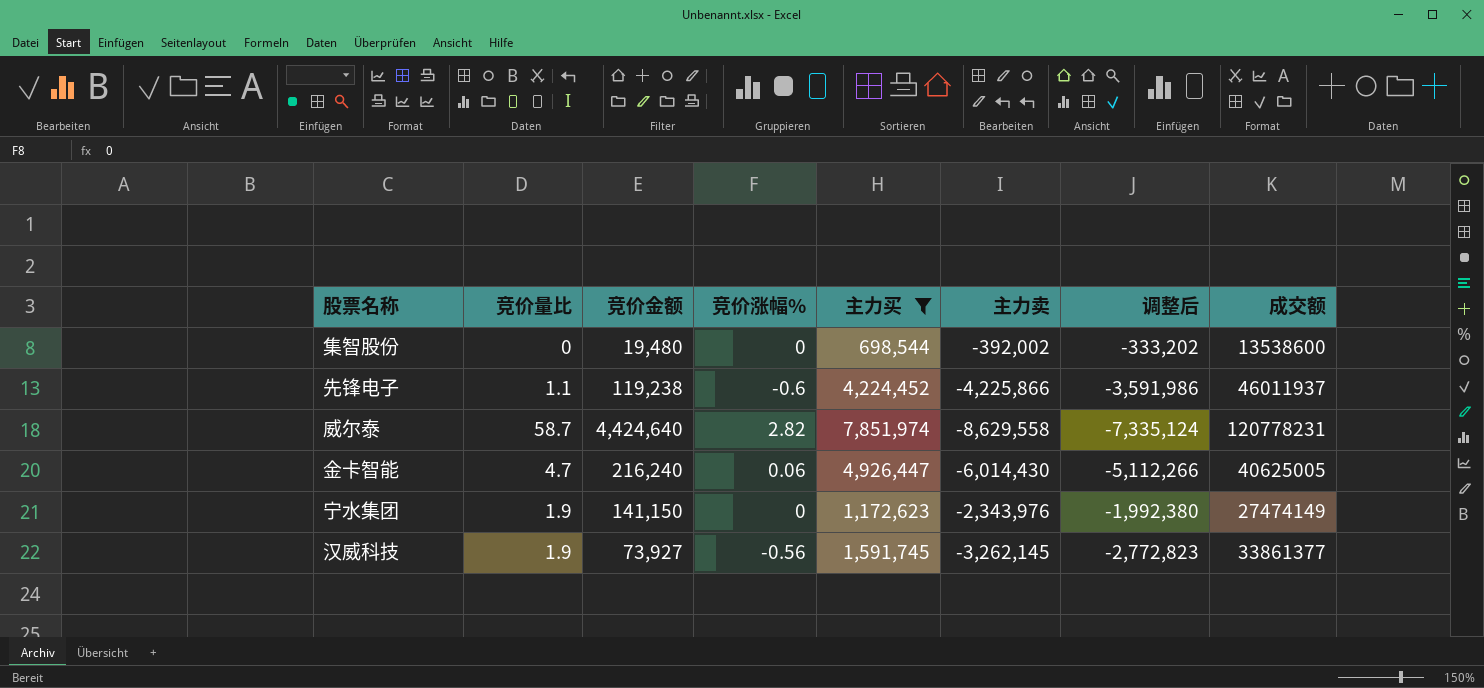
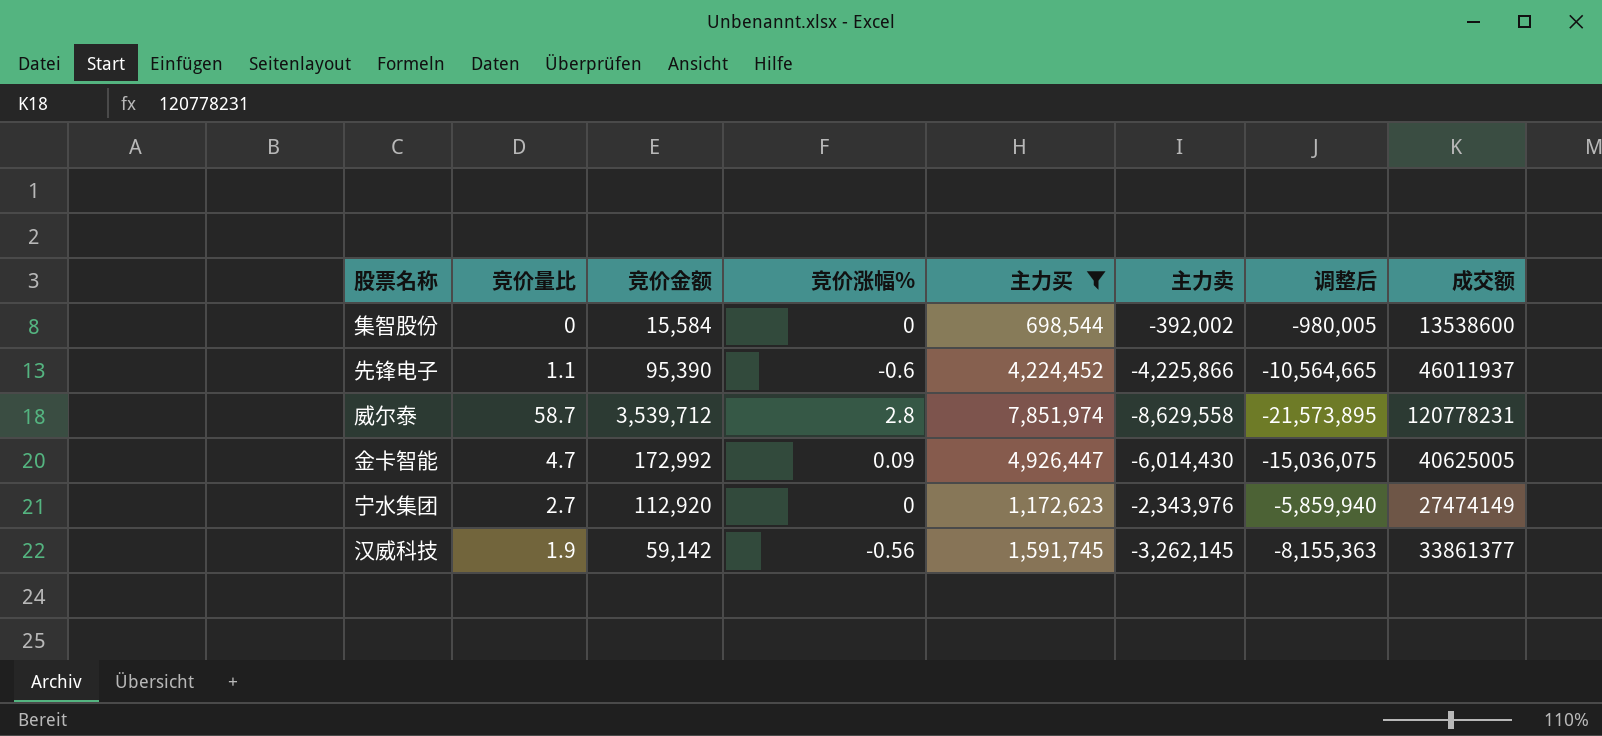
column 调整后 | formula: [主力卖] * 0.85 -> [主力卖] * 2.5
集智股份 | 竞价金额: 19,480 -> 15,584
先锋电子 | 竞价金额: 119,238 -> 95,390
威尔泰 | 竞价金额: 4,424,640 -> 3,539,712
威尔泰 | 竞价涨幅%: 2.82 -> 2.8
金卡智能 | 竞价金额: 216,240 -> 172,992
金卡智能 | 竞价涨幅%: 0.06 -> 0.09
宁水集团 | 竞价量比: 1.9 -> 2.7
宁水集团 | 竞价金额: 141,150 -> 112,920
汉威科技 | 竞价金额: 73,927 -> 59,142

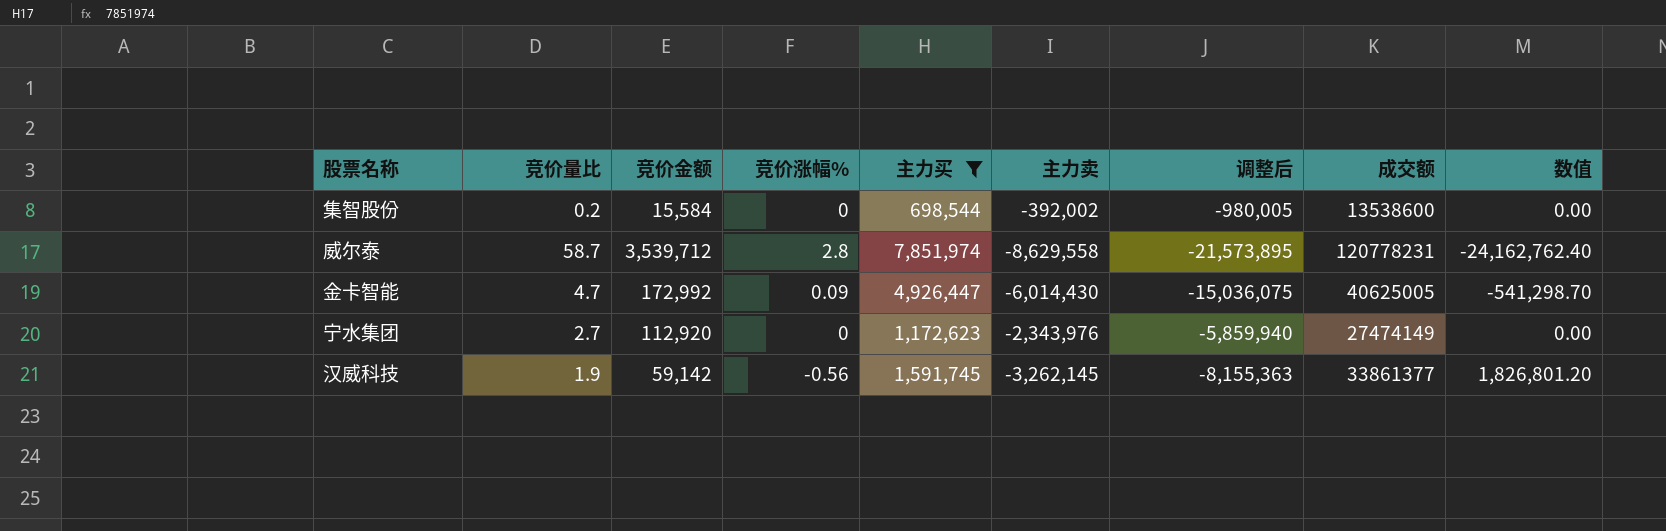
column 数值 | formula: none -> [竞价涨幅%] * [主力卖]
row 先锋电子: 1.1 | 95,390 | -0.6 | 4,224,452 | -4,225,866 | -10,564,665 | 46011937 -> none
集智股份 | 竞价量比: 0 -> 0.2

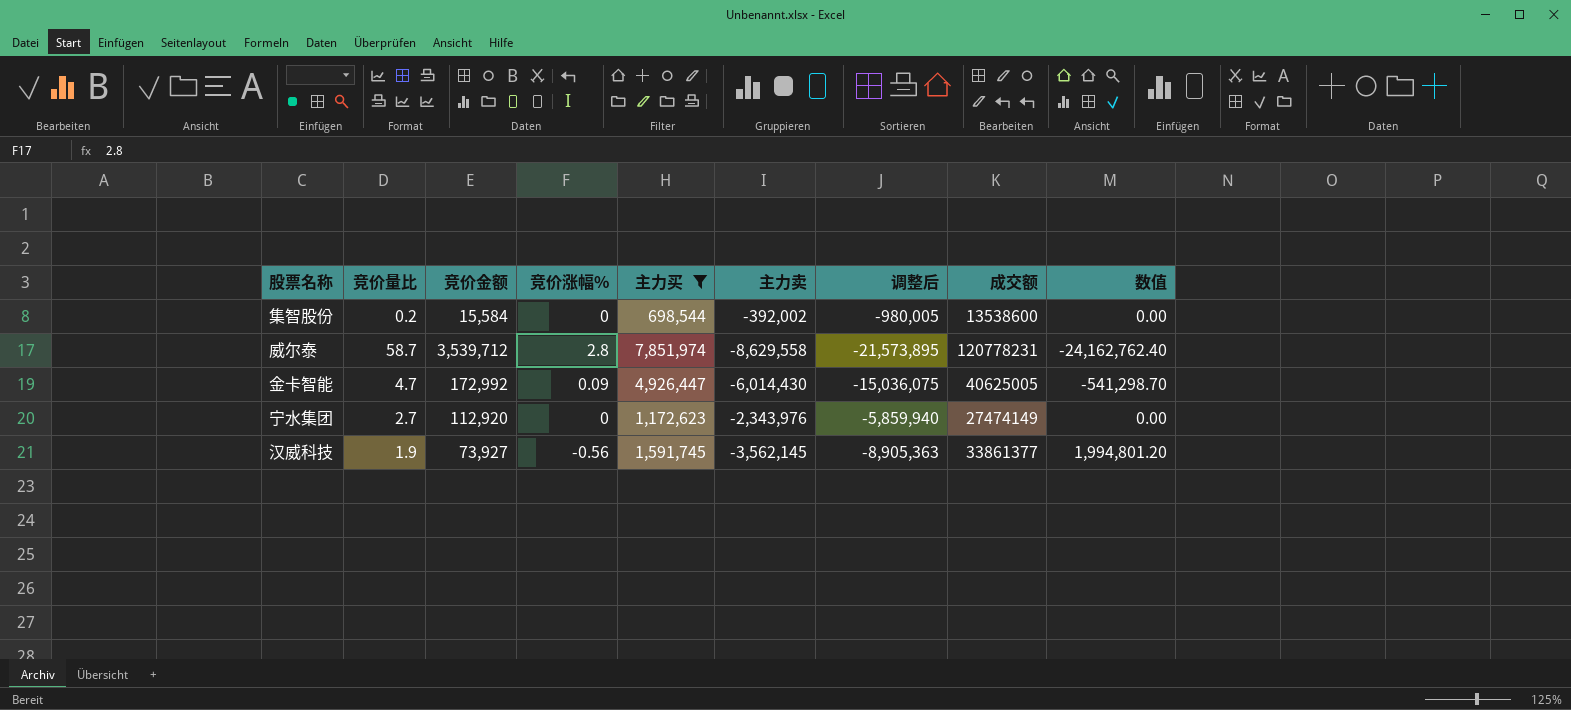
汉威科技 | 竞价金额: 59,142 -> 73,927
汉威科技 | 主力卖: -3,262,145 -> -3,562,145
汉威科技 | 调整后: -8,155,363 -> -8,905,363
汉威科技 | 数值: 1,826,801.20 -> 1,994,801.20

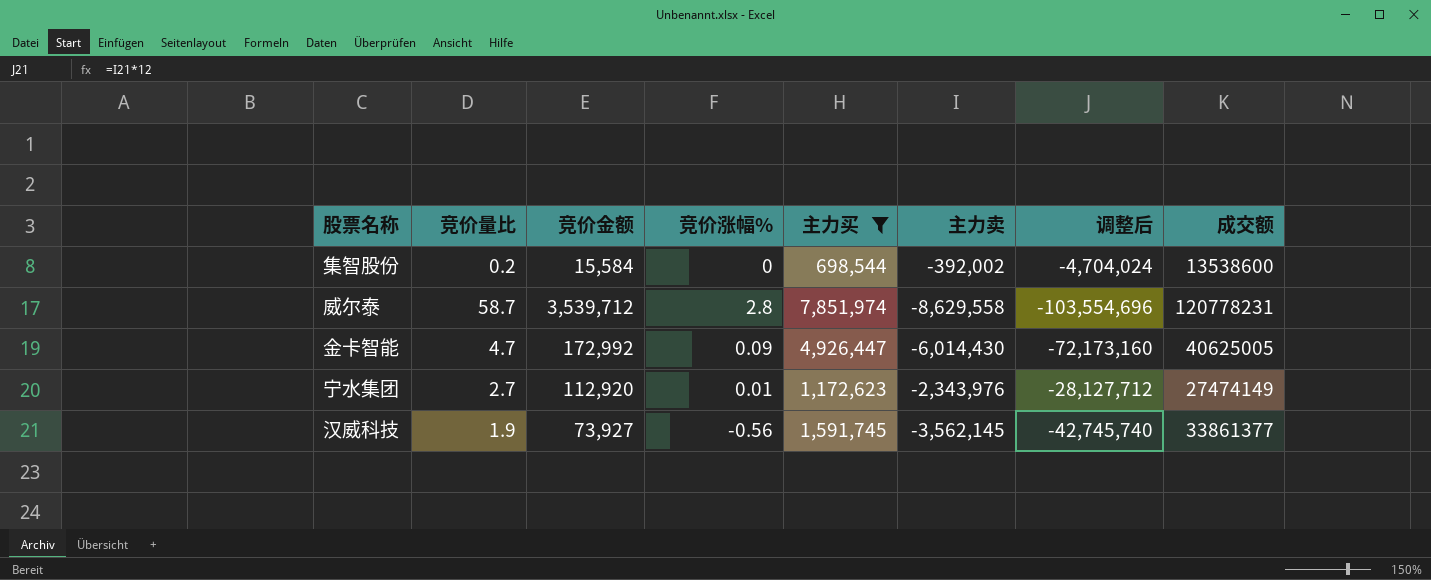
column 数值 | formula: [竞价涨幅%] * [主力卖] -> none
column 调整后 | formula: [主力卖] * 2.5 -> [主力卖] * 12
宁水集团 | 竞价涨幅%: 0 -> 0.01

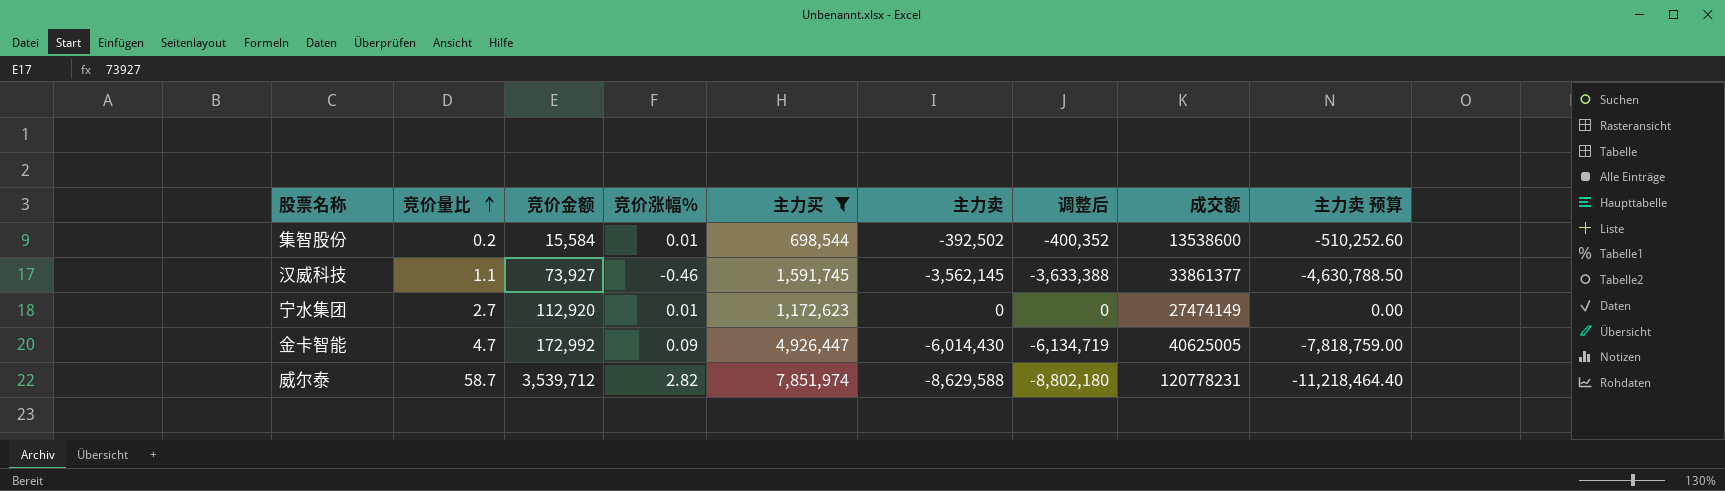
row order: none -> 竞价量比 ascending
column 调整后 | formula: [主力卖] * 12 -> [主力卖] * 1.02
column 主力卖 预算 | formula: none -> [主力卖] * 1.3
集智股份 | 竞价涨幅%: 0 -> 0.01
集智股份 | 主力卖: -392,002 -> -392,502
汉威科技 | 竞价量比: 1.9 -> 1.1
汉威科技 | 竞价涨幅%: -0.56 -> -0.46
宁水集团 | 主力卖: -2,343,976 -> 0
威尔泰 | 竞价涨幅%: 2.8 -> 2.82
威尔泰 | 主力卖: -8,629,558 -> -8,629,588

